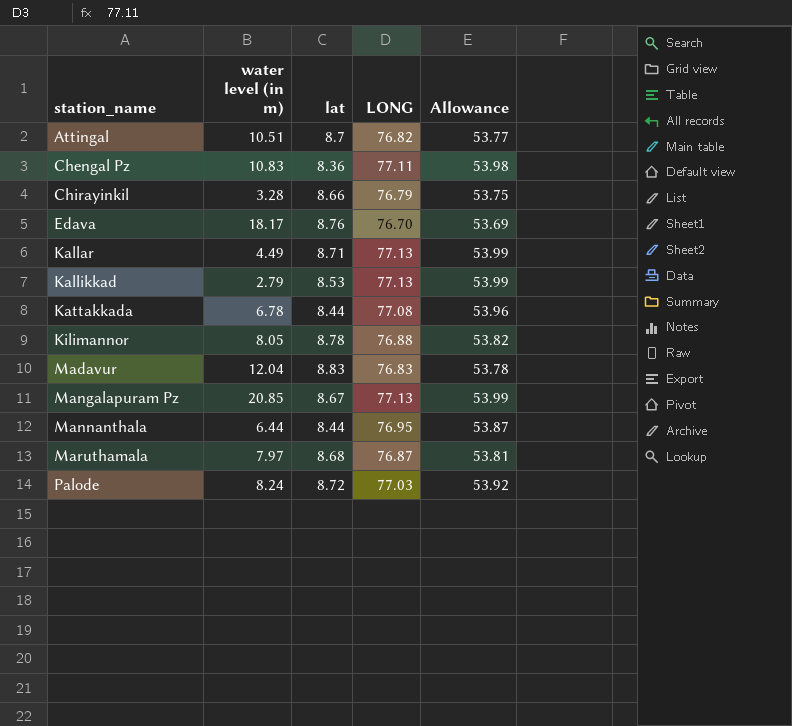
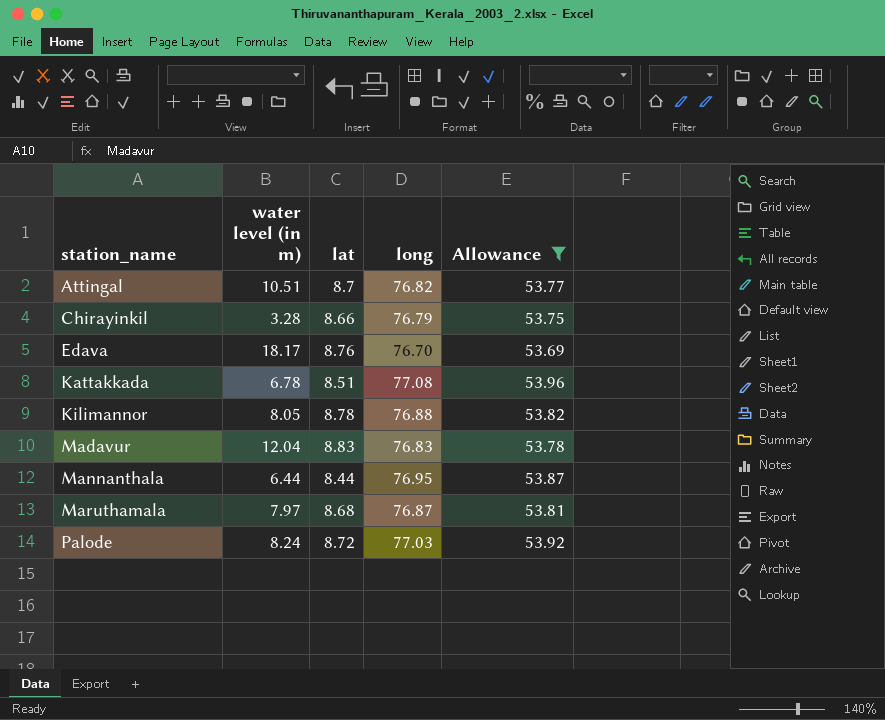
filter: none -> Allowance <= 53.96
column name: LONG -> long
Kattakkada | lat: 8.44 -> 8.51

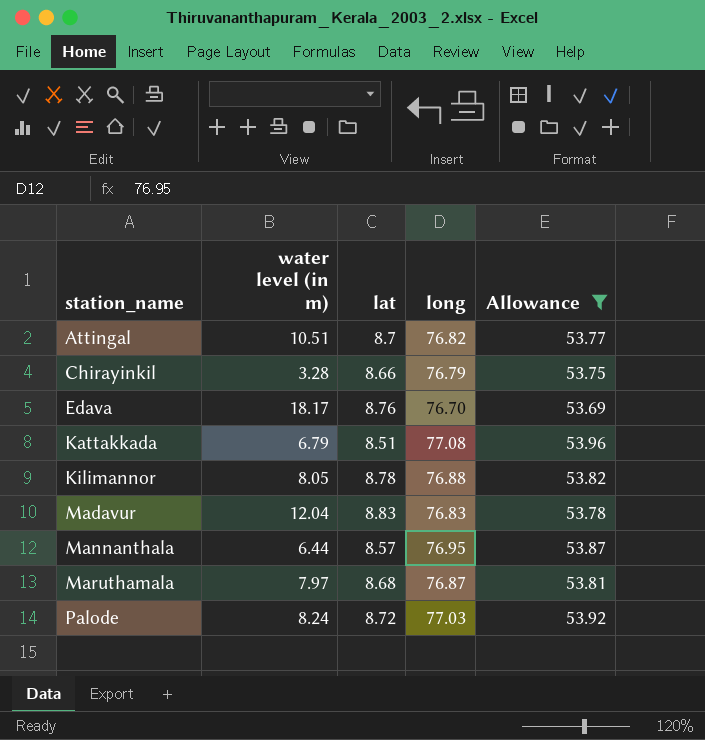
Kattakkada | water level (in m): 6.78 -> 6.79
Mannanthala | lat: 8.44 -> 8.57

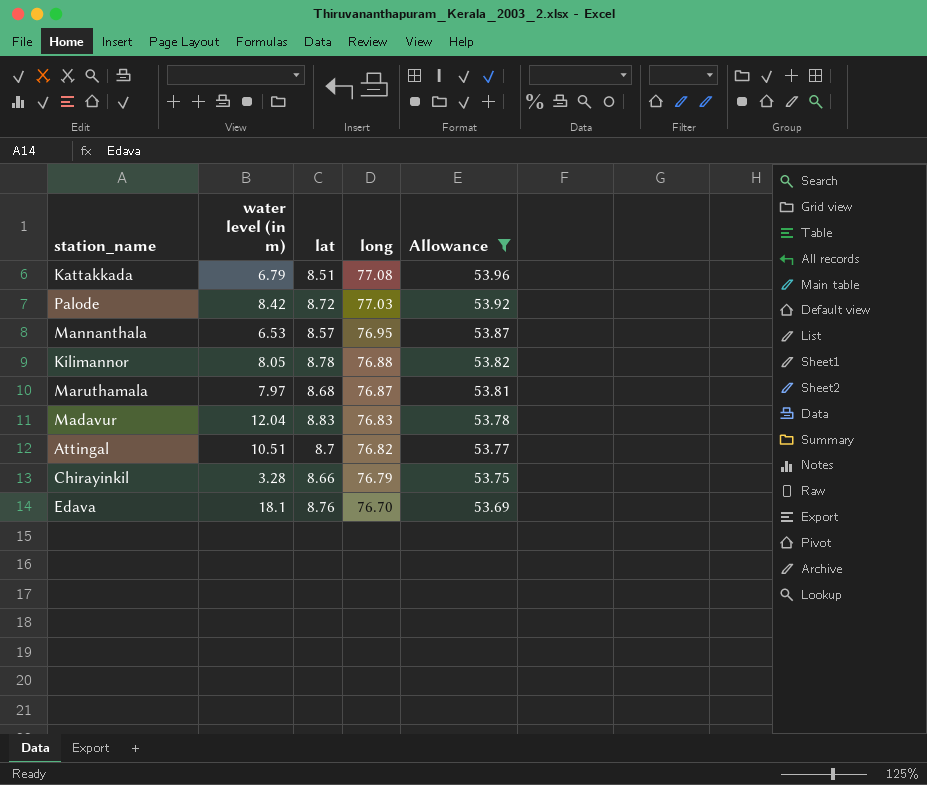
row order: station_name ascending -> long descending
Palode | water level (in m): 8.24 -> 8.42
Mannanthala | water level (in m): 6.44 -> 6.53
Edava | water level (in m): 18.17 -> 18.1

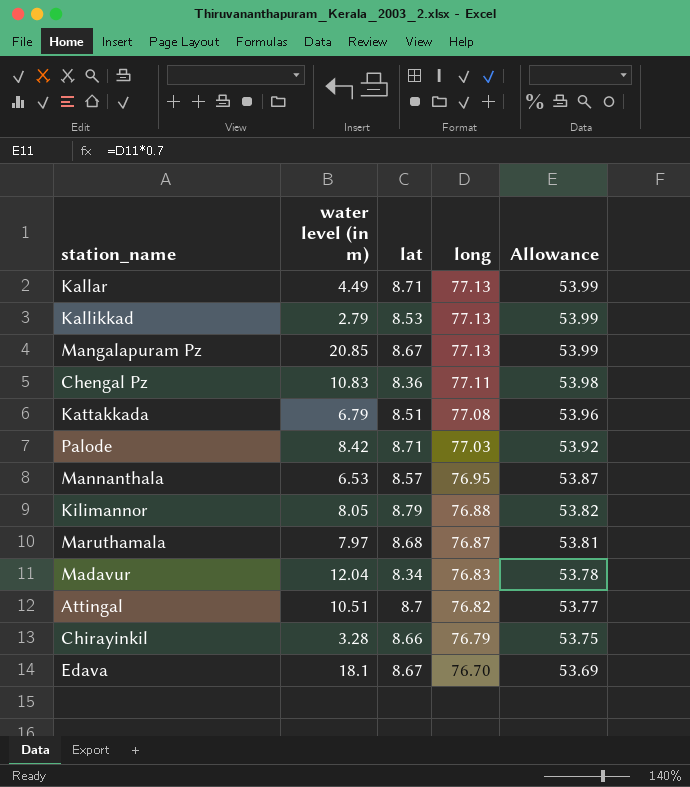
filter: Allowance <= 53.96 -> none
Palode | lat: 8.72 -> 8.71
Kilimannor | lat: 8.78 -> 8.79
Madavur | lat: 8.83 -> 8.34
Edava | lat: 8.76 -> 8.67

